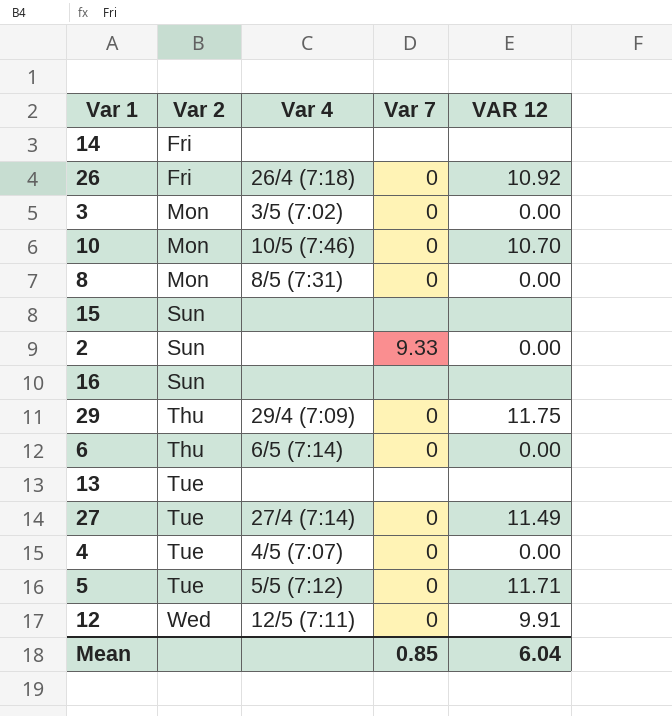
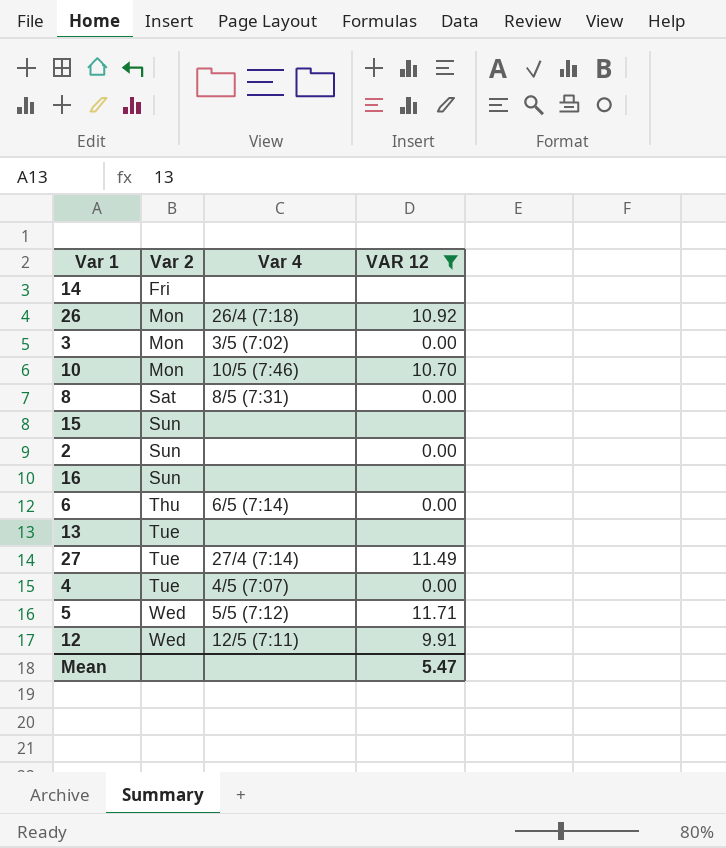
filter: none -> VAR 12 != 11.75
column Var 7 | position: 4 -> none
26 | Var 2: Fri -> Mon
8 | Var 2: Mon -> Sat
5 | Var 2: Tue -> Wed
Mean | VAR 12: 6.04 -> 5.47

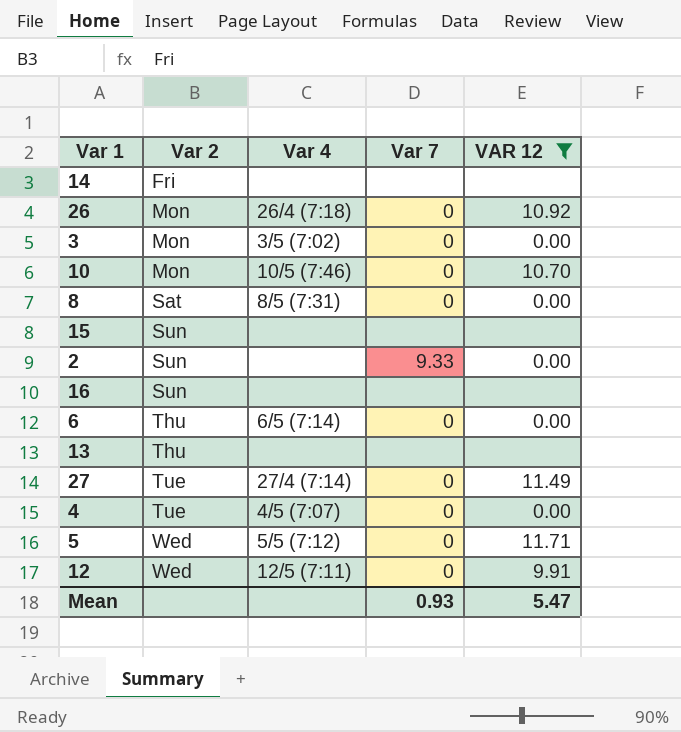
column Var 7 | position: none -> 4
13 | Var 2: Tue -> Thu

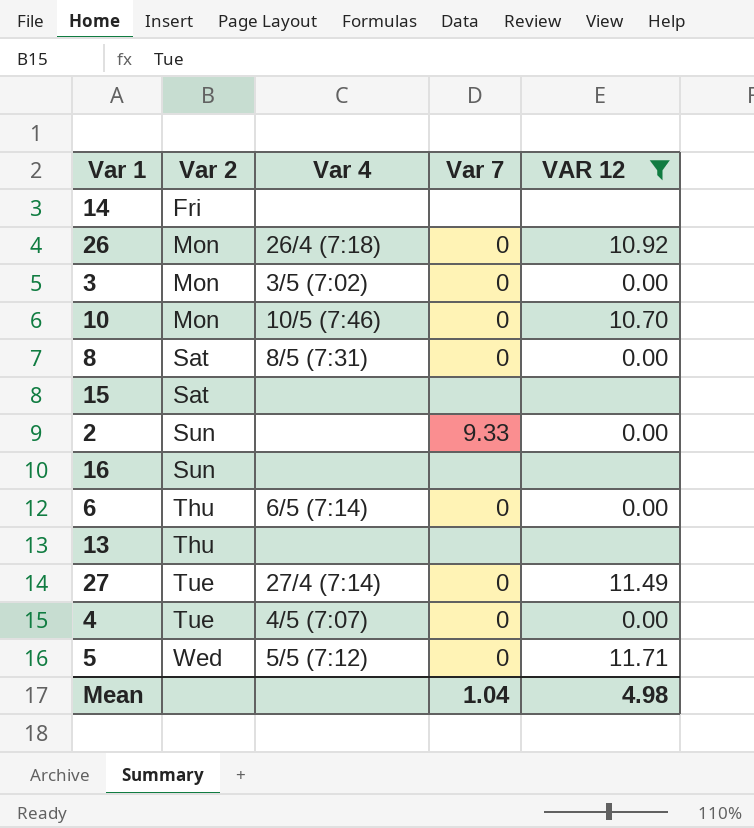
row 12: Wed | 12/5 (7:11) | 0 | 9.91 -> none
15 | Var 2: Sun -> Sat
Mean | Var 7: 0.93 -> 1.04
Mean | VAR 12: 5.47 -> 4.98

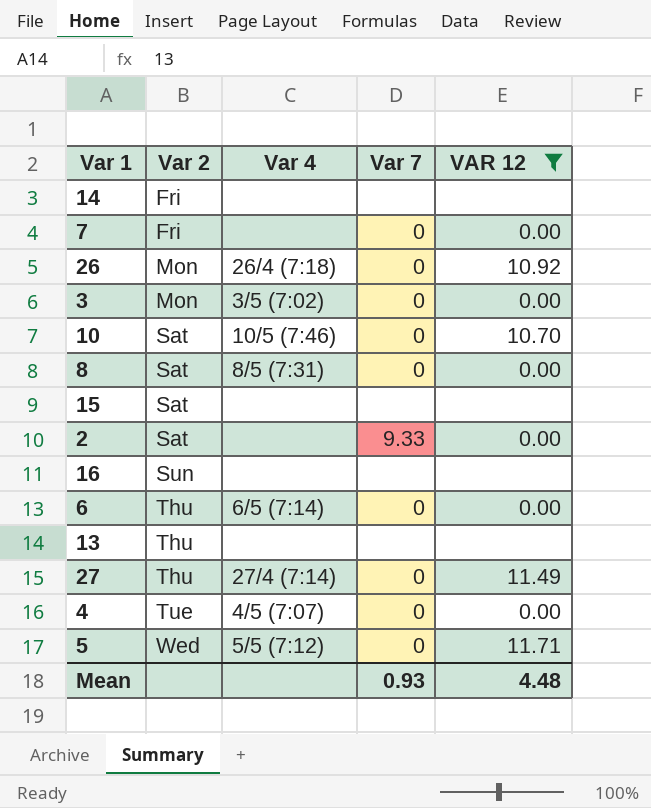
row 7: none -> Fri | none | 0 | 0.00
10 | Var 2: Mon -> Sat
2 | Var 2: Sun -> Sat
27 | Var 2: Tue -> Thu
Mean | Var 7: 1.04 -> 0.93
Mean | VAR 12: 4.98 -> 4.48

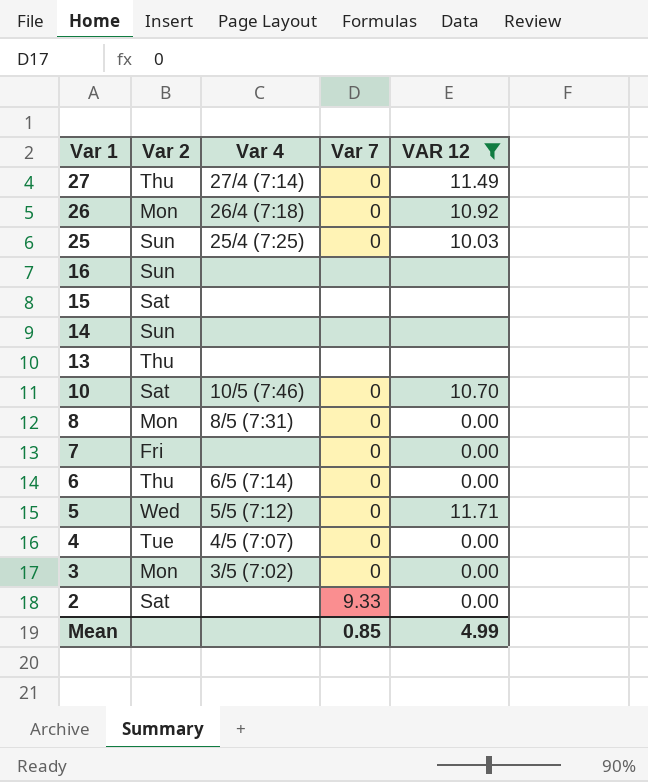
row order: Var 2 ascending -> Var 1 descending
row 25: none -> Sun | 25/4 (7:25) | 0 | 10.03
14 | Var 2: Fri -> Sun
8 | Var 2: Sat -> Mon
Mean | Var 7: 0.93 -> 0.85
Mean | VAR 12: 4.48 -> 4.99

